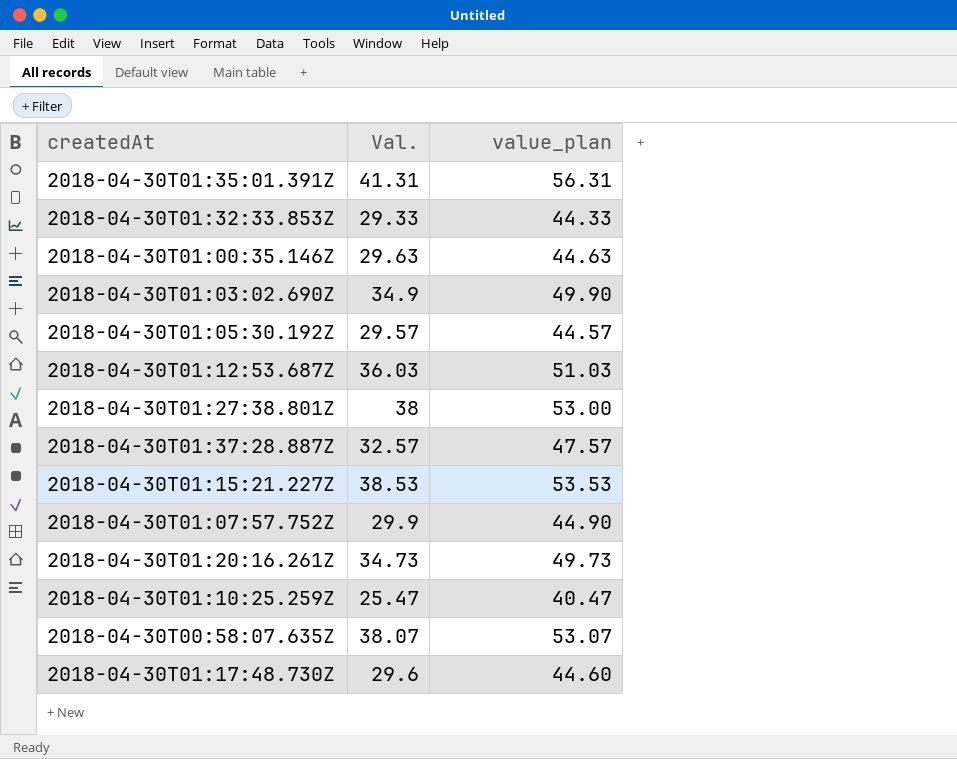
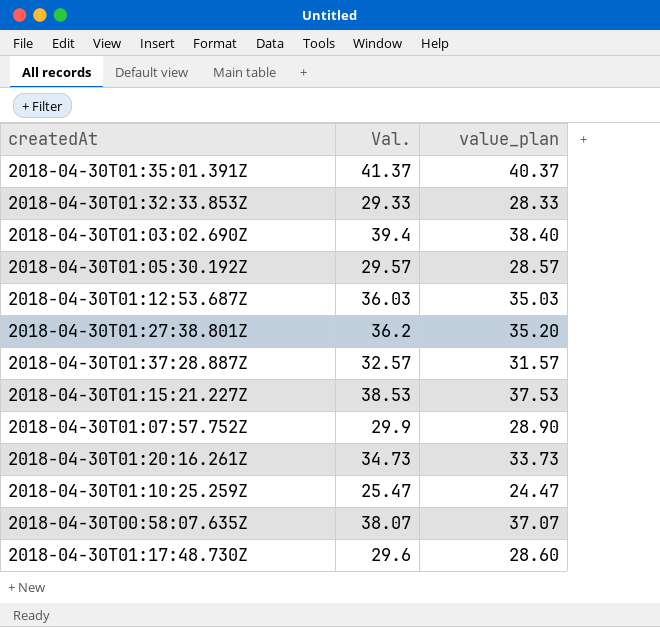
column value_plan | formula: [Val.] + 15 -> [Val.] - 1
row 2018-04-30T01:00:35.146Z: 29.63 | 44.63 -> none
2018-04-30T01:35:01.391Z | Val.: 41.31 -> 41.37
2018-04-30T01:03:02.690Z | Val.: 34.9 -> 39.4
2018-04-30T01:27:38.801Z | Val.: 38 -> 36.2

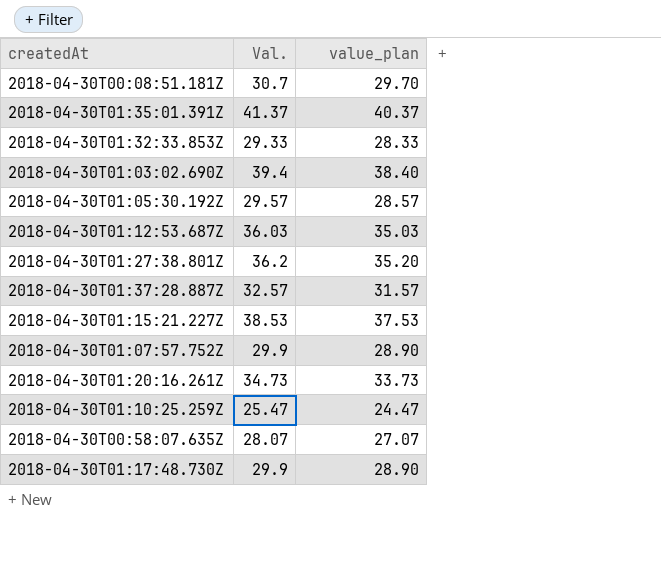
row 2018-04-30T00:08:51.181Z: none -> 30.7 | 29.70
2018-04-30T00:58:07.635Z | Val.: 38.07 -> 28.07
2018-04-30T00:58:07.635Z | value_plan: 37.07 -> 27.07
2018-04-30T01:17:48.730Z | Val.: 29.6 -> 29.9
2018-04-30T01:17:48.730Z | value_plan: 28.60 -> 28.90

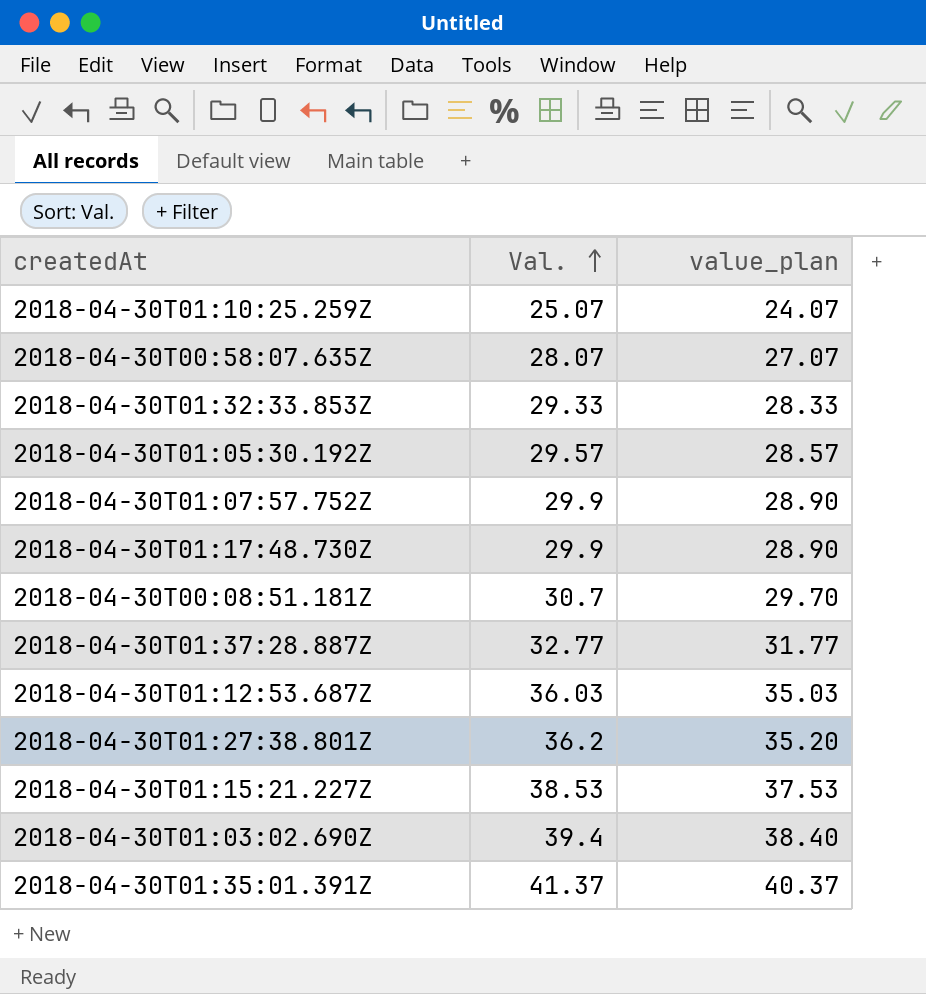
row order: none -> Val. ascending
row 2018-04-30T01:20:16.261Z: 34.73 | 33.73 -> none
2018-04-30T01:10:25.259Z | Val.: 25.47 -> 25.07
2018-04-30T01:10:25.259Z | value_plan: 24.47 -> 24.07
2018-04-30T01:37:28.887Z | Val.: 32.57 -> 32.77
2018-04-30T01:37:28.887Z | value_plan: 31.57 -> 31.77

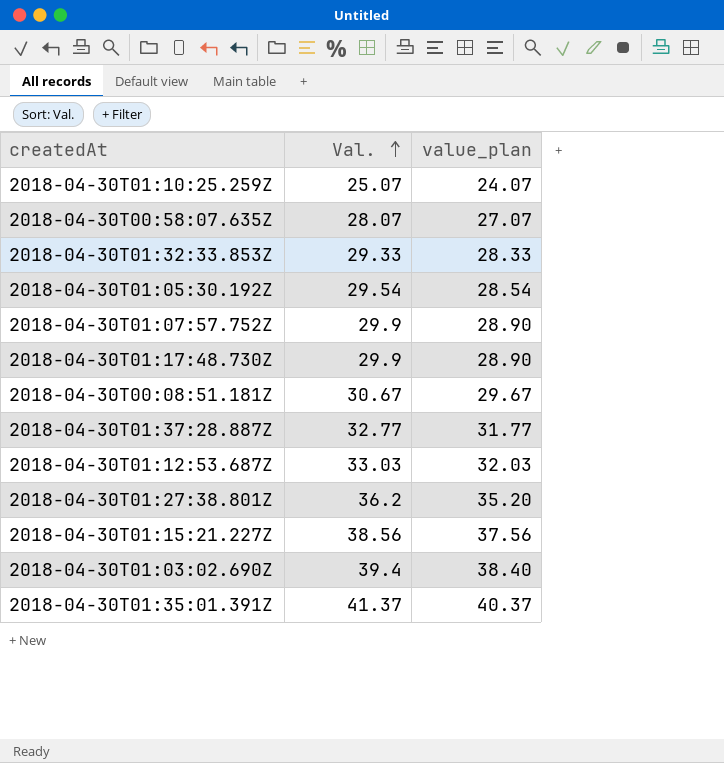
2018-04-30T01:05:30.192Z | Val.: 29.57 -> 29.54
2018-04-30T01:05:30.192Z | value_plan: 28.57 -> 28.54
2018-04-30T00:08:51.181Z | Val.: 30.7 -> 30.67
2018-04-30T00:08:51.181Z | value_plan: 29.70 -> 29.67
2018-04-30T01:12:53.687Z | Val.: 36.03 -> 33.03
2018-04-30T01:12:53.687Z | value_plan: 35.03 -> 32.03
2018-04-30T01:15:21.227Z | Val.: 38.53 -> 38.56
2018-04-30T01:15:21.227Z | value_plan: 37.53 -> 37.56

